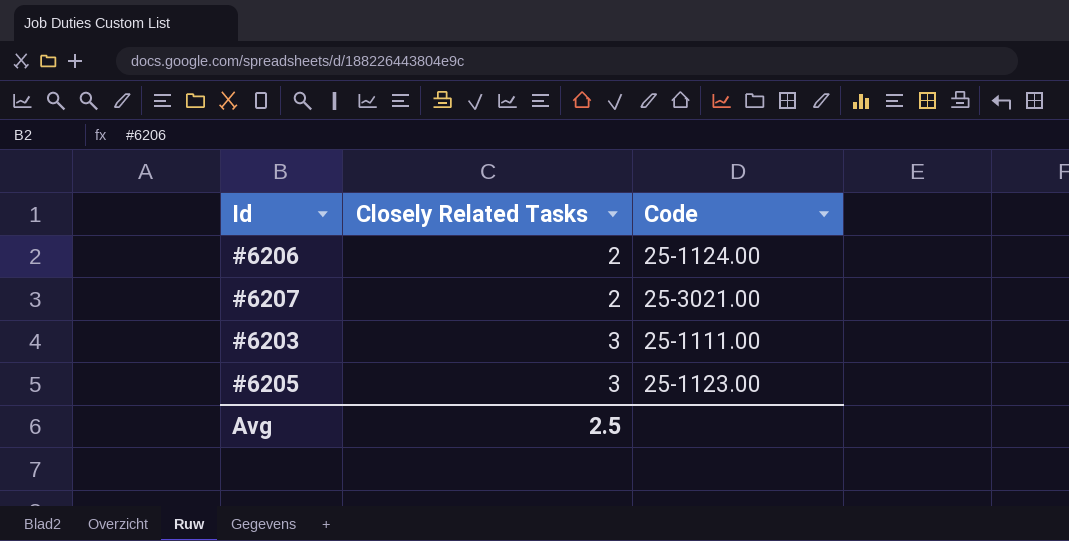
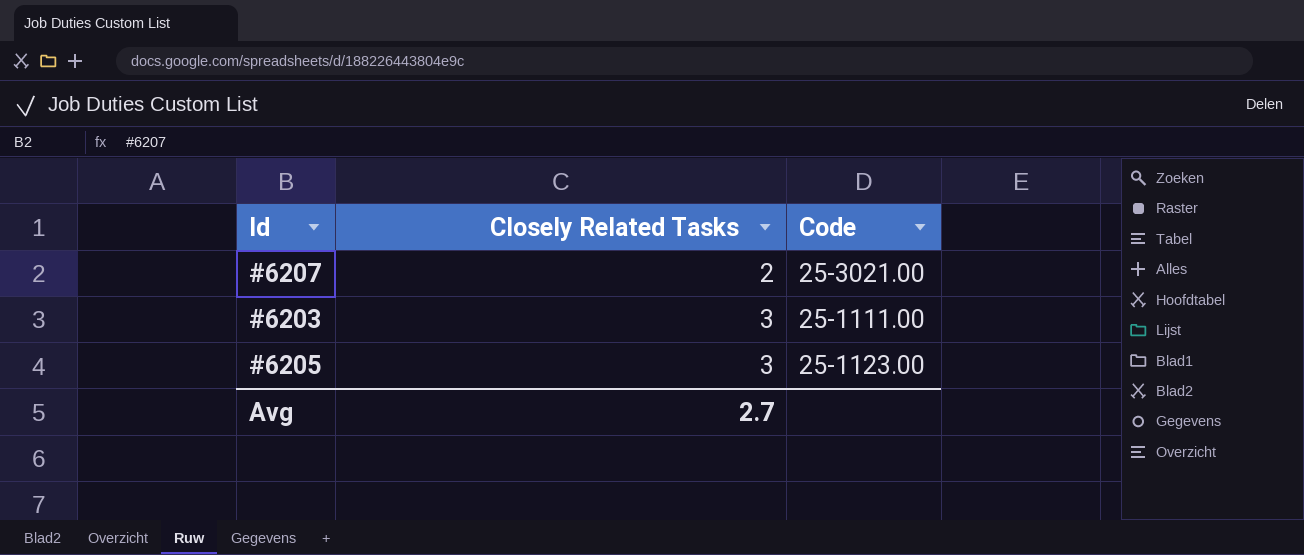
row #6206: 2 | 25-1124.00 -> none
Avg | Closely Related Tasks: 2.5 -> 2.7

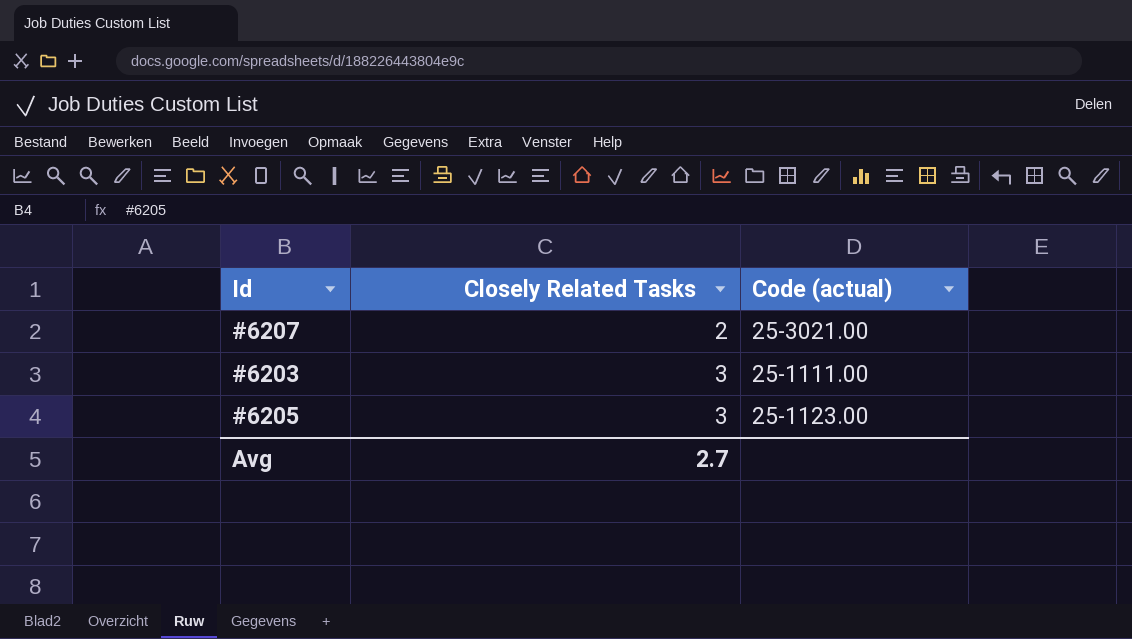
column name: Code -> Code (actual)

